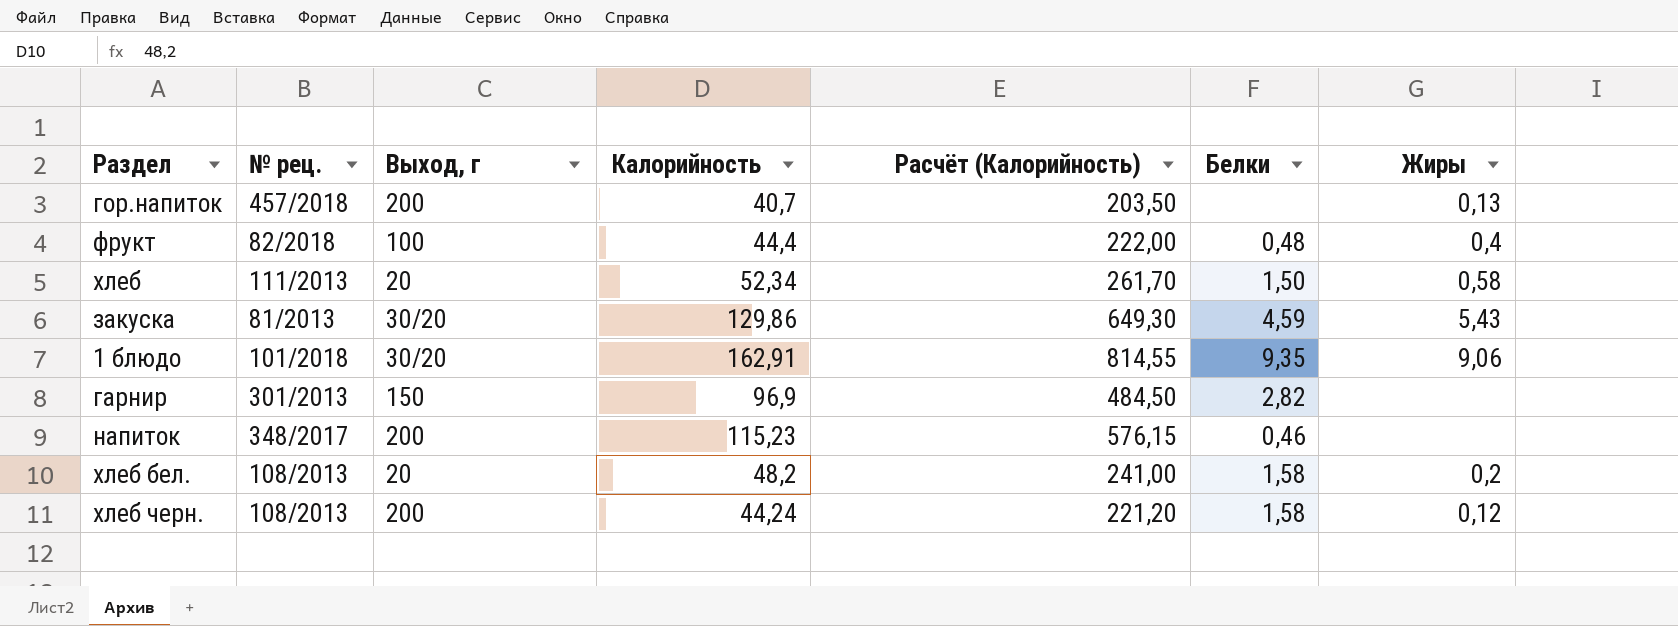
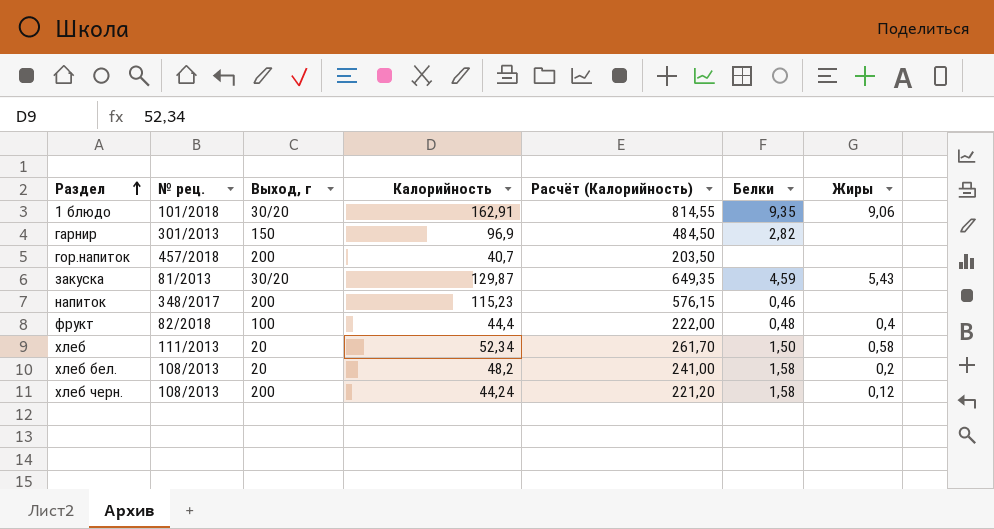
row order: none -> Раздел ascending
гор.напиток | Жиры: 0,13 -> none
закуска | Калорийность: 129,86 -> 129,87
закуска | Расчёт (Калорийность): 649,30 -> 649,35

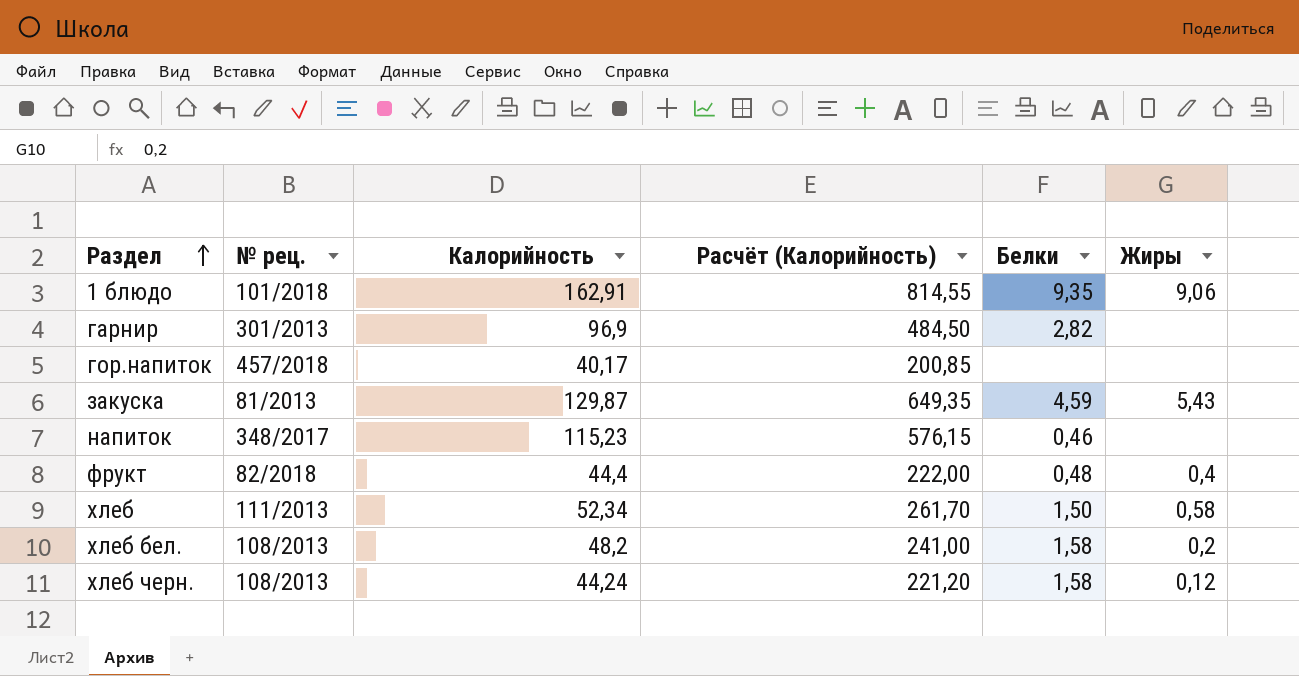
column Выход, г | position: 3 -> none
гор.напиток | Калорийность: 40,7 -> 40,17
гор.напиток | Расчёт (Калорийность): 203,50 -> 200,85

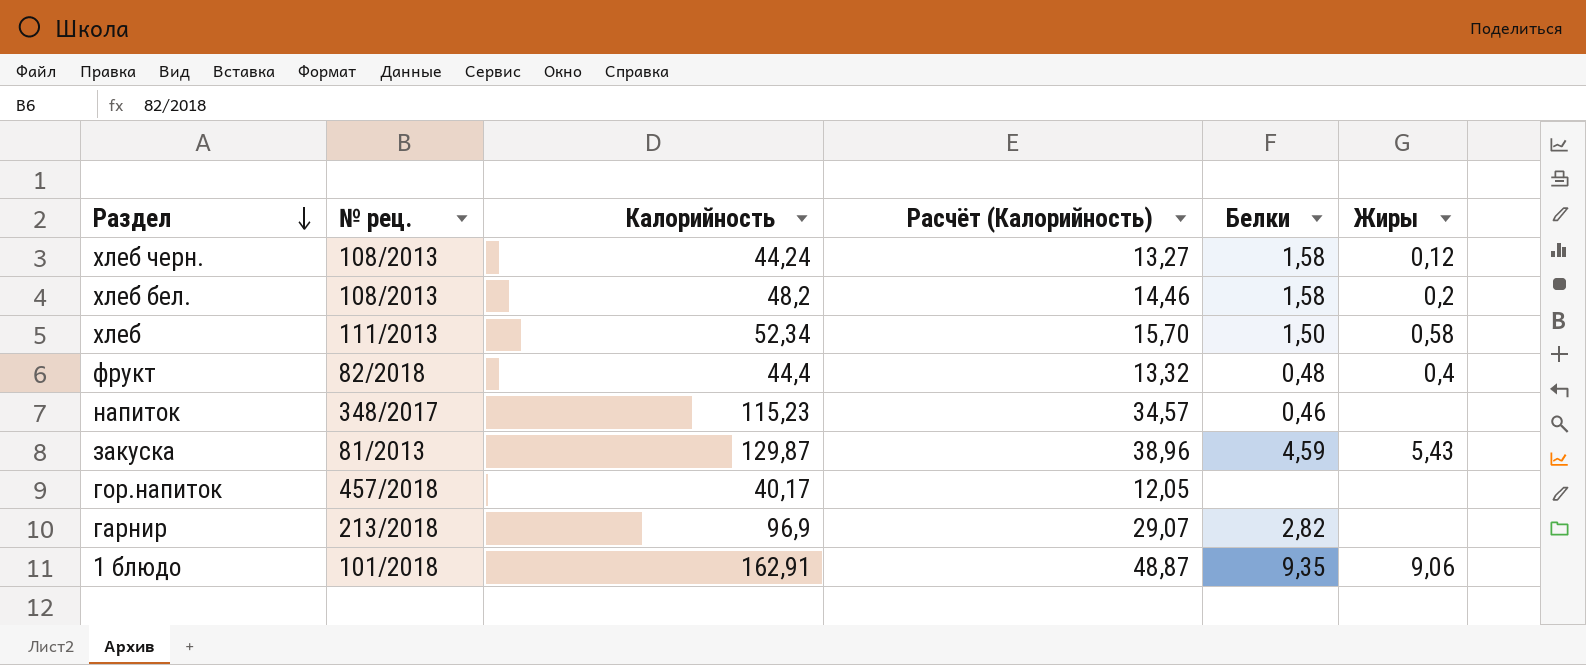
row order: Раздел ascending -> Раздел descending
column Расчёт (Калорийность) | formula: [Калорийность] * 5 -> [Калорийность] * 0,3
гарнир | № рец.: 301/2013 -> 213/2018

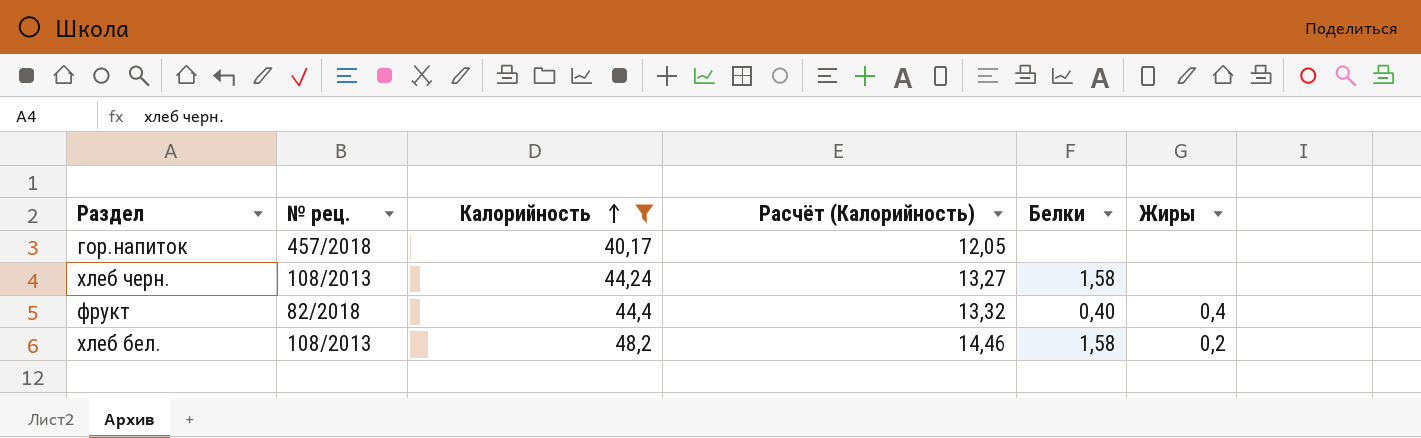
filter: none -> Калорийность <= 48,2
row order: Раздел descending -> Калорийность ascending
хлеб черн. | Жиры: 0,12 -> none
фрукт | Белки: 0,48 -> 0,40

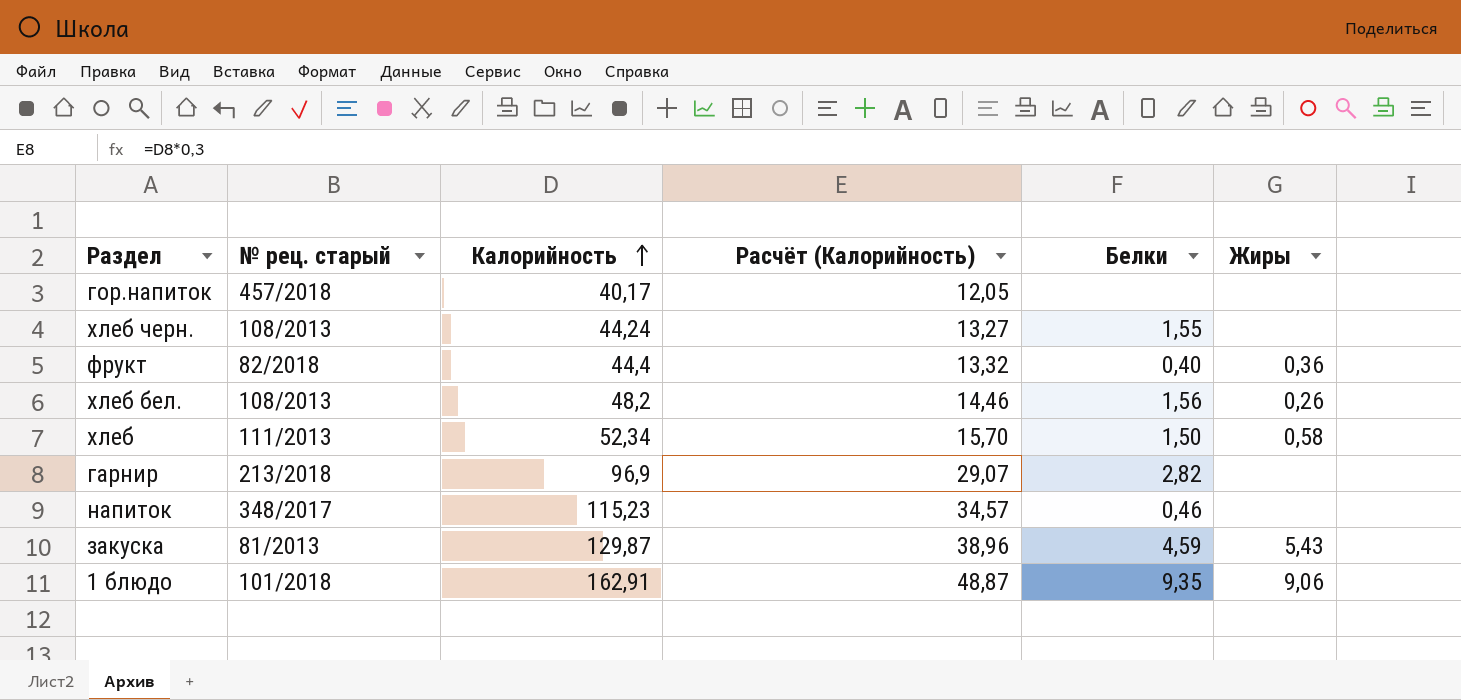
filter: Калорийность <= 48,2 -> none
column name: № рец. -> № рец. старый
хлеб черн. | Белки: 1,58 -> 1,55
фрукт | Жиры: 0,4 -> 0,36
хлеб бел. | Белки: 1,58 -> 1,56
хлеб бел. | Жиры: 0,2 -> 0,26

